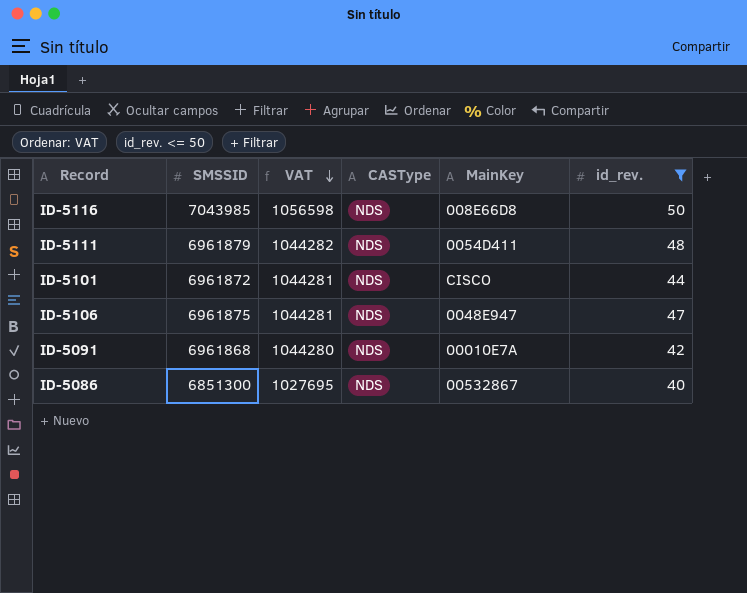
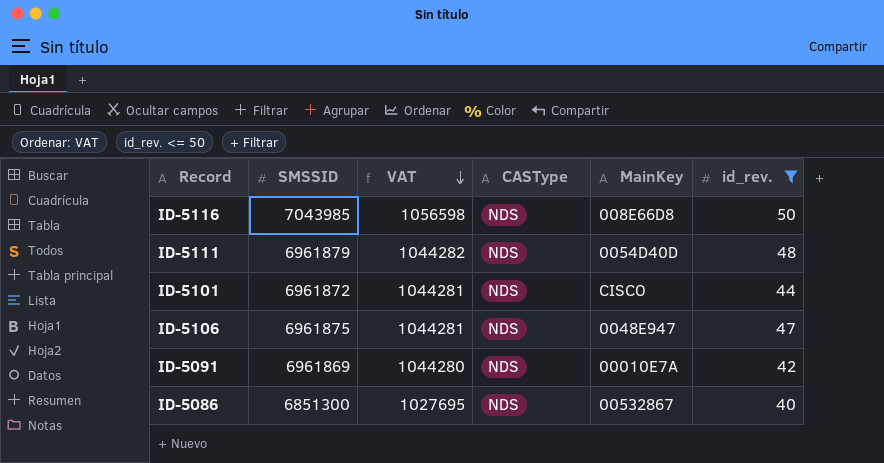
ID-5111 | MainKey: 0054D411 -> 0054D40D
ID-5091 | SMSSID: 6961868 -> 6961869

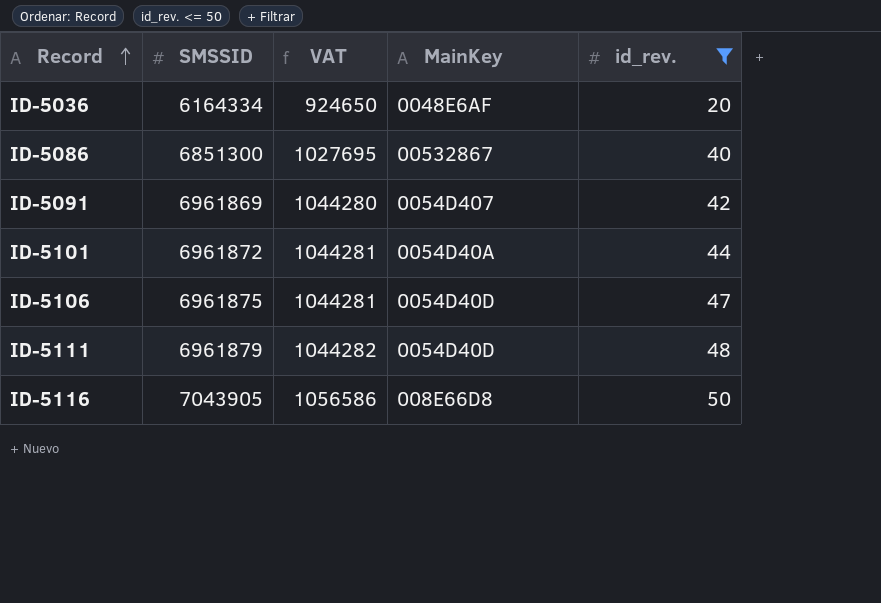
row order: VAT descending -> Record ascending
column CASType | position: 4 -> none
row ID-5036: none -> 6164334 | 924650 | 0048E6AF | 20
ID-5091 | MainKey: 00010E7A -> 0054D407
ID-5101 | MainKey: CISCO -> 0054D40A
ID-5106 | MainKey: 0048E947 -> 0054D40D
ID-5116 | SMSSID: 7043985 -> 7043905
ID-5116 | VAT: 1056598 -> 1056586

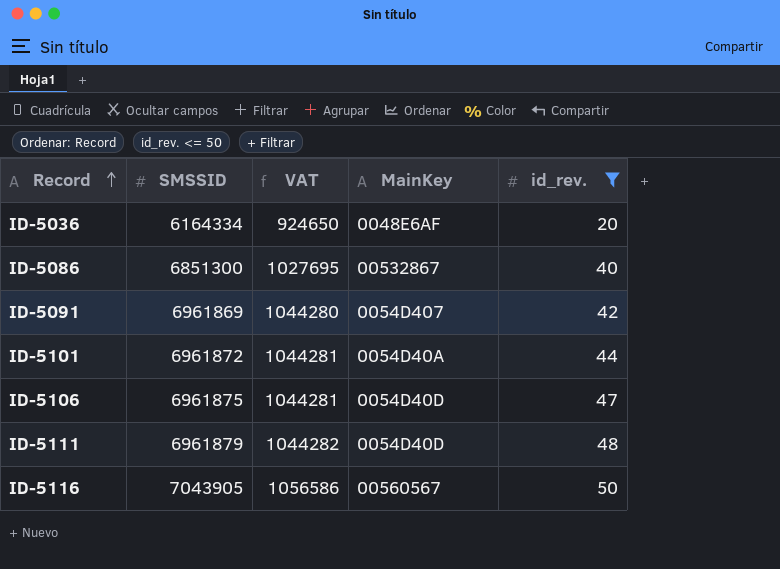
ID-5116 | MainKey: 008E66D8 -> 00560567

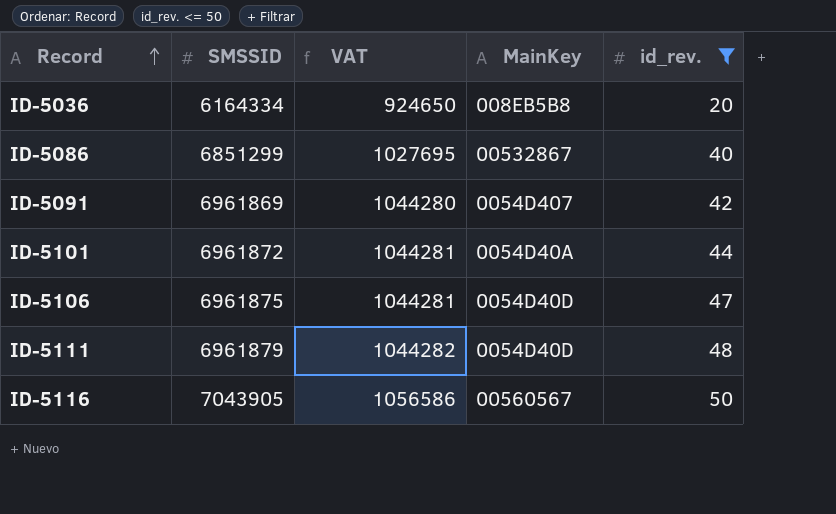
ID-5036 | MainKey: 0048E6AF -> 008EB5B8
ID-5086 | SMSSID: 6851300 -> 6851299

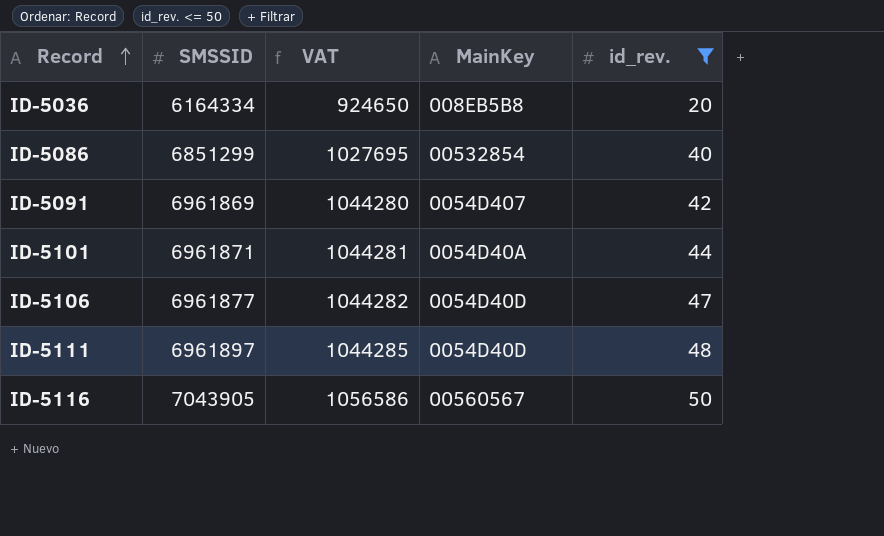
ID-5086 | MainKey: 00532867 -> 00532854
ID-5101 | SMSSID: 6961872 -> 6961871
ID-5106 | SMSSID: 6961875 -> 6961877
ID-5106 | VAT: 1044281 -> 1044282
ID-5111 | SMSSID: 6961879 -> 6961897
ID-5111 | VAT: 1044282 -> 1044285

